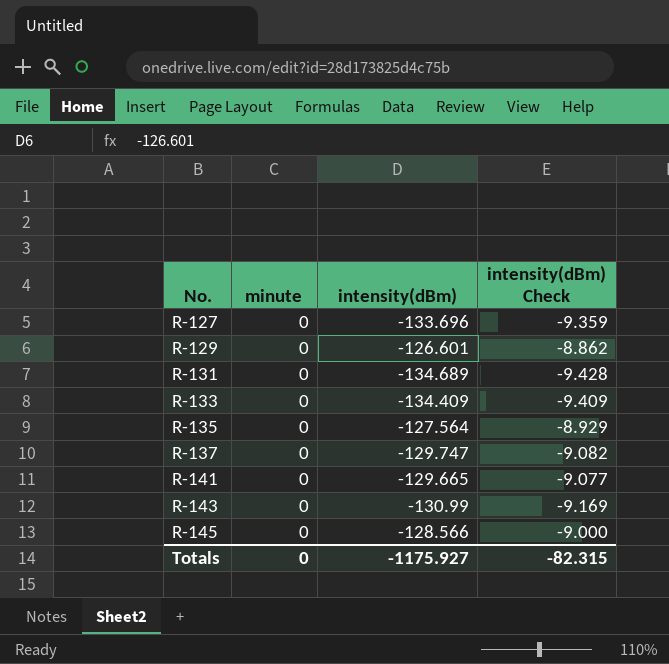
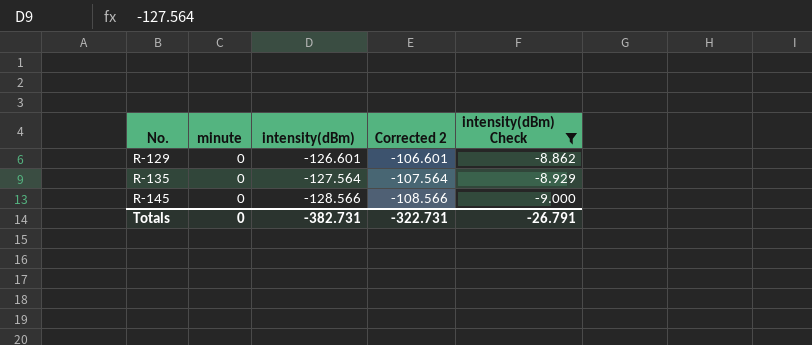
filter: none -> intensity(dBm) Check >= -9.000
column Corrected 2 | formula: none -> [intensity(dBm)] + 20
Totals | intensity(dBm): -1175.927 -> -382.731
Totals | intensity(dBm) Check: -82.315 -> -26.791

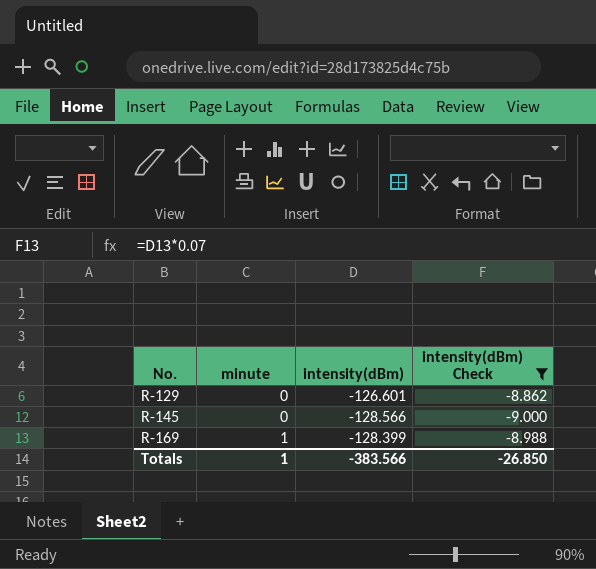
column Corrected 2 | formula: [intensity(dBm)] + 20 -> none
row R-135: 0 | -127.564 | -107.564 | -8.929 -> none
row R-169: none -> 1 | -128.399 | -8.988
Totals | minute: 0 -> 1
Totals | intensity(dBm): -382.731 -> -383.566
Totals | intensity(dBm) Check: -26.791 -> -26.850

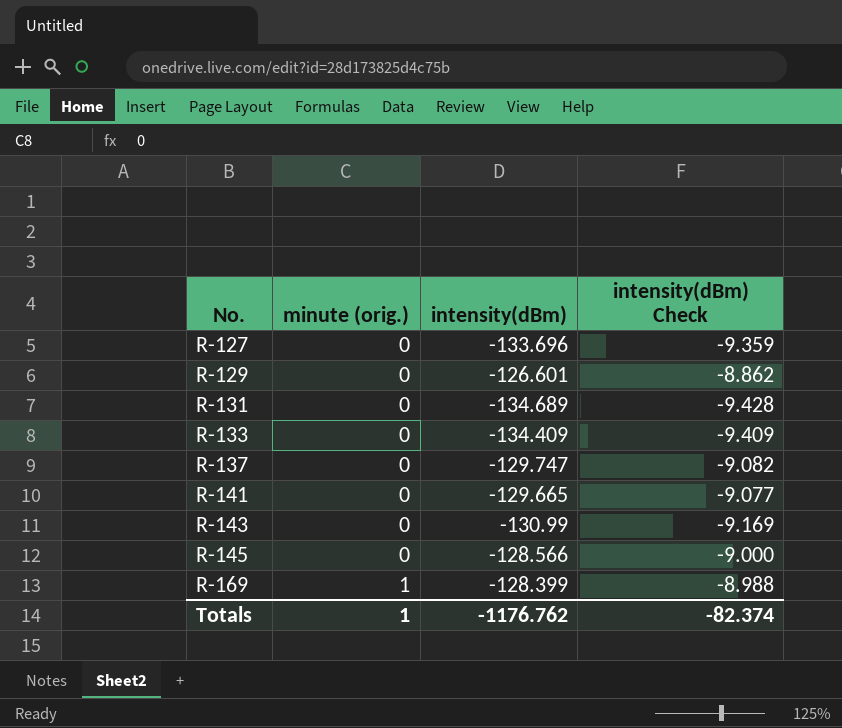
filter: intensity(dBm) Check >= -9.000 -> none
column name: minute -> minute (orig.)
Totals | intensity(dBm): -383.566 -> -1176.762
Totals | intensity(dBm) Check: -26.850 -> -82.374

